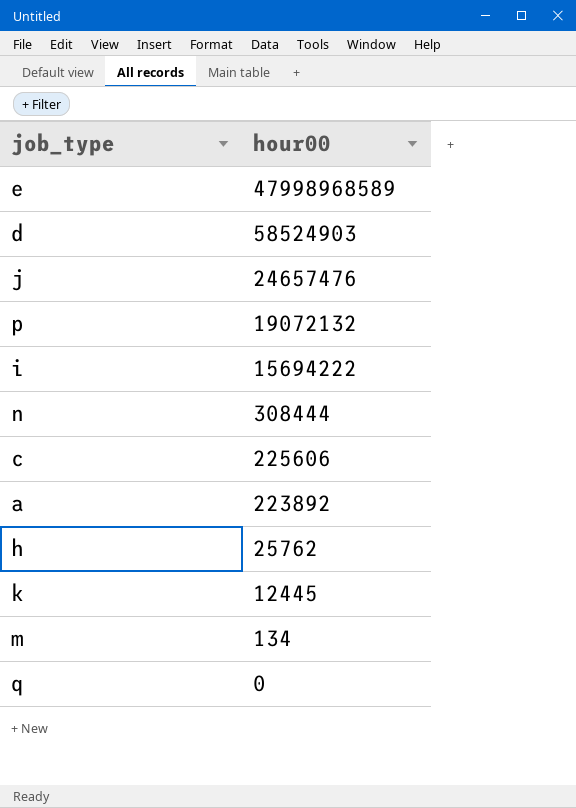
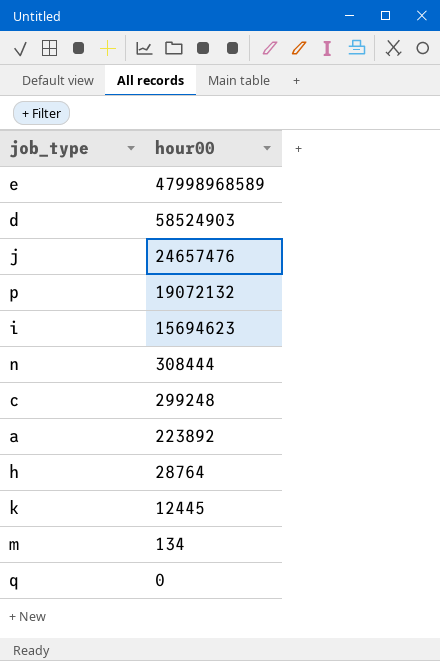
i | hour00: 15694222 -> 15694623
c | hour00: 225606 -> 299248
h | hour00: 25762 -> 28764

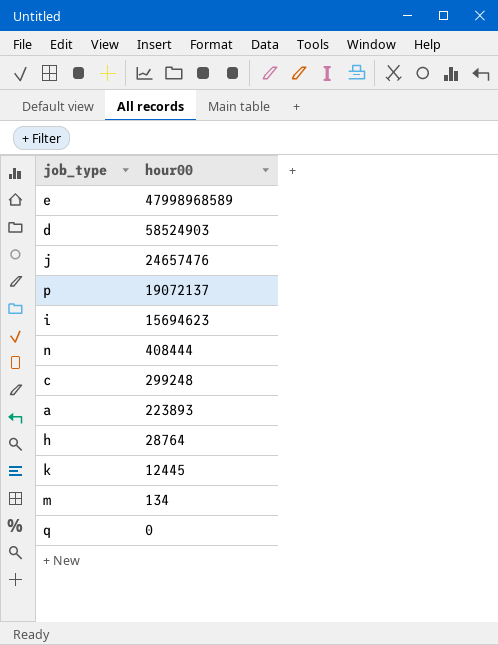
p | hour00: 19072132 -> 19072137
n | hour00: 308444 -> 408444
a | hour00: 223892 -> 223893

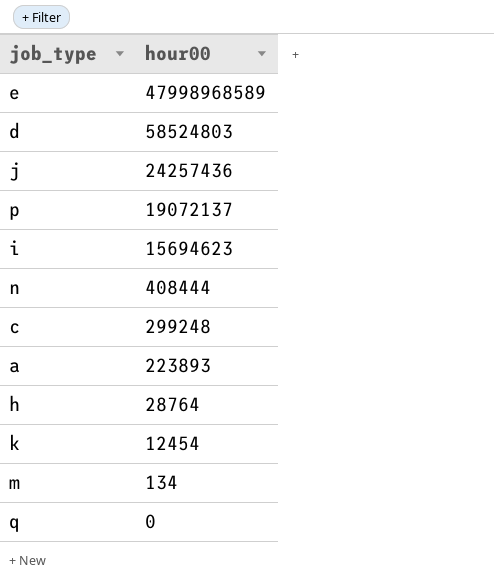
d | hour00: 58524903 -> 58524803
j | hour00: 24657476 -> 24257436
k | hour00: 12445 -> 12454

